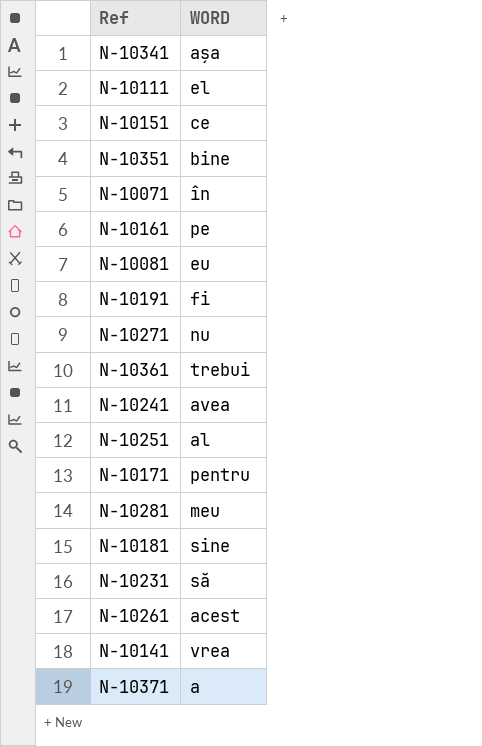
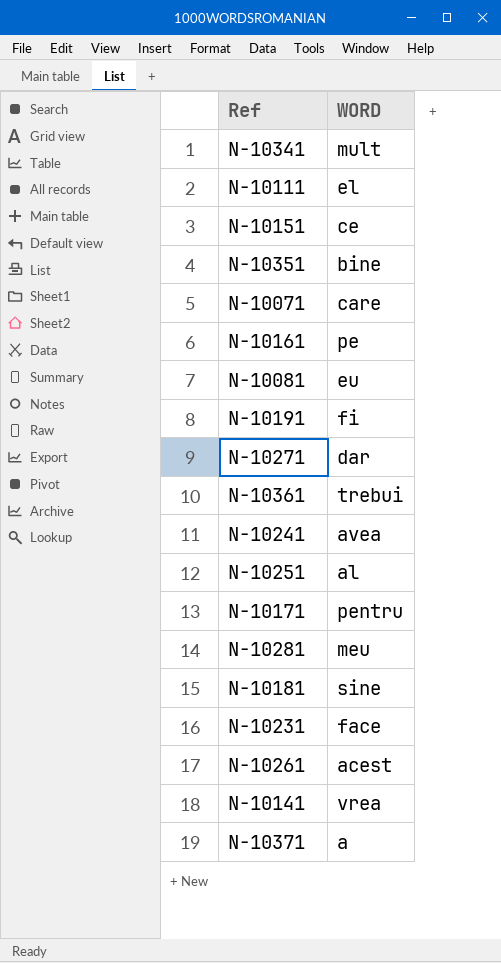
N-10341 | WORD: așa -> mult
N-10071 | WORD: în -> care
N-10271 | WORD: nu -> dar
N-10231 | WORD: să -> face

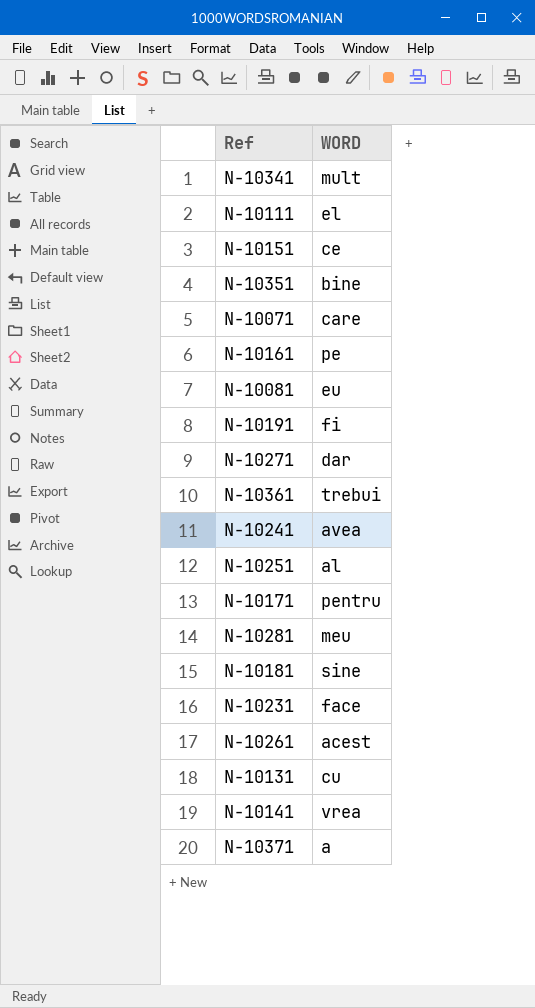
row N-10131: none -> cu

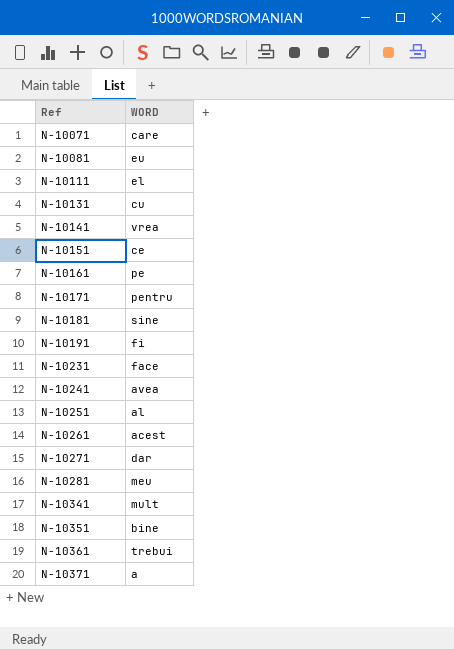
row order: none -> Ref ascending

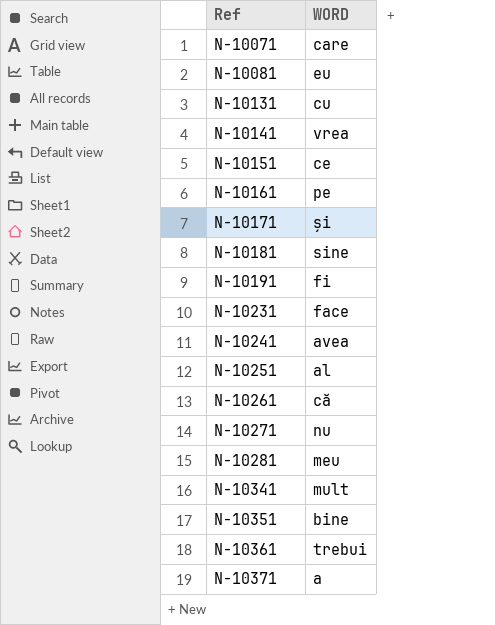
row N-10111: el -> none
N-10171 | WORD: pentru -> și
N-10261 | WORD: acest -> că
N-10271 | WORD: dar -> nu

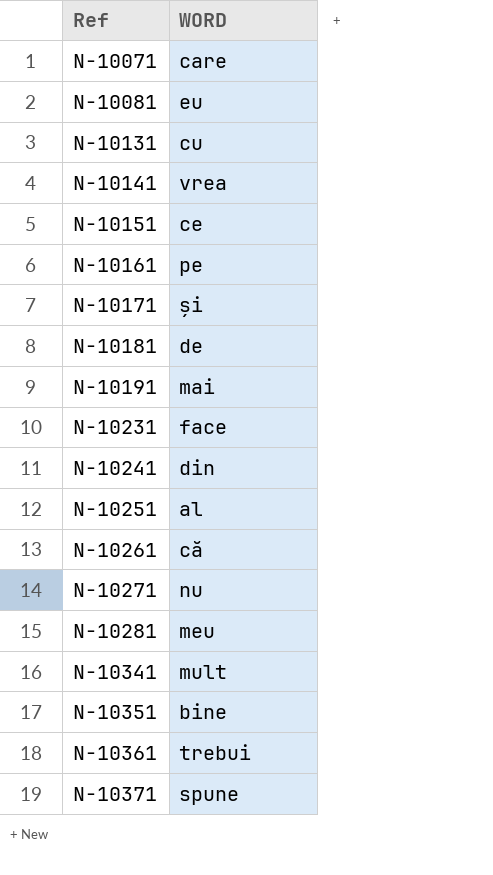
N-10181 | WORD: sine -> de
N-10191 | WORD: fi -> mai
N-10241 | WORD: avea -> din
N-10371 | WORD: a -> spune

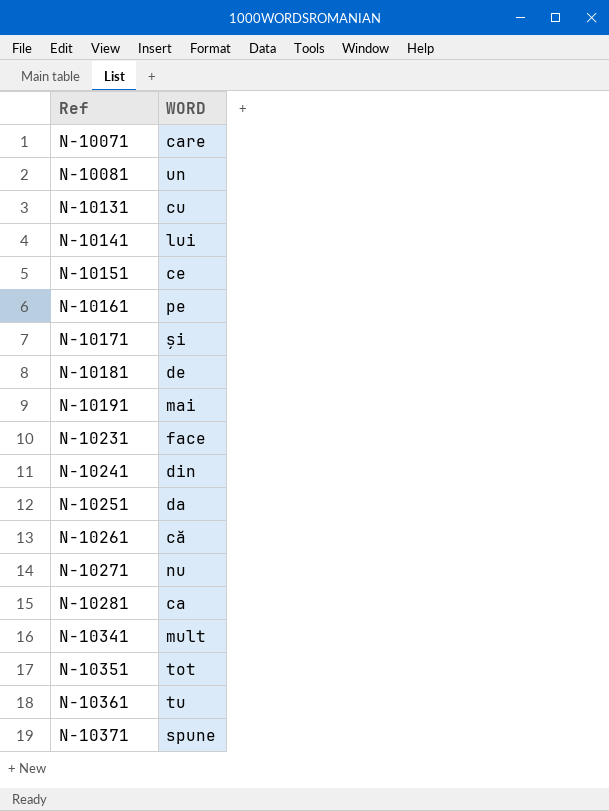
N-10081 | WORD: eu -> un
N-10141 | WORD: vrea -> lui
N-10251 | WORD: al -> da
N-10281 | WORD: meu -> ca
N-10351 | WORD: bine -> tot
N-10361 | WORD: trebui -> tu

